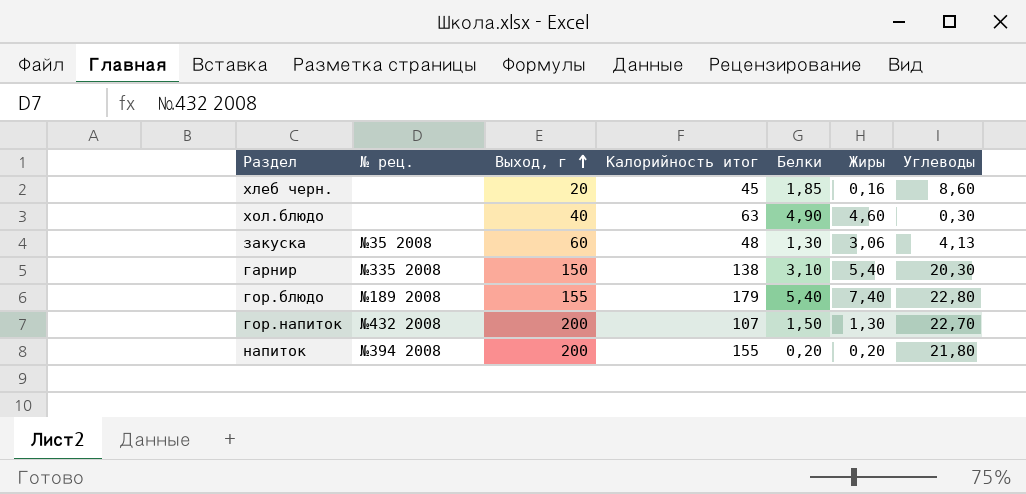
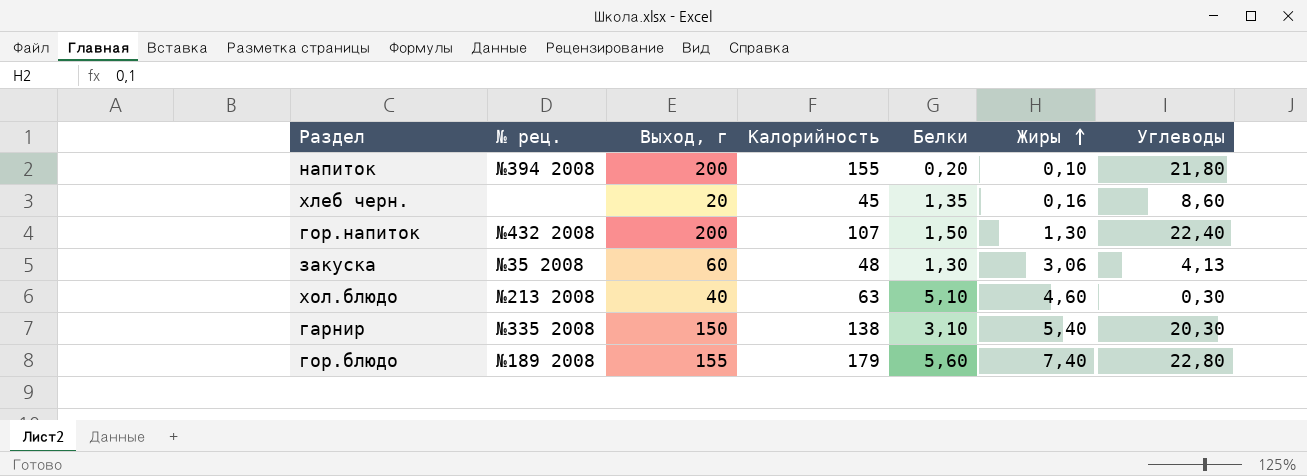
row order: Выход, г ascending -> Жиры ascending
column name: Калорийность итог -> Калорийность
напиток | Жиры: 0,20 -> 0,10
хлеб черн. | Белки: 1,85 -> 1,35
гор.напиток | Углеводы: 22,70 -> 22,40
хол.блюдо | № рец.: none -> №213 2008
хол.блюдо | Белки: 4,90 -> 5,10
гор.блюдо | Белки: 5,40 -> 5,60

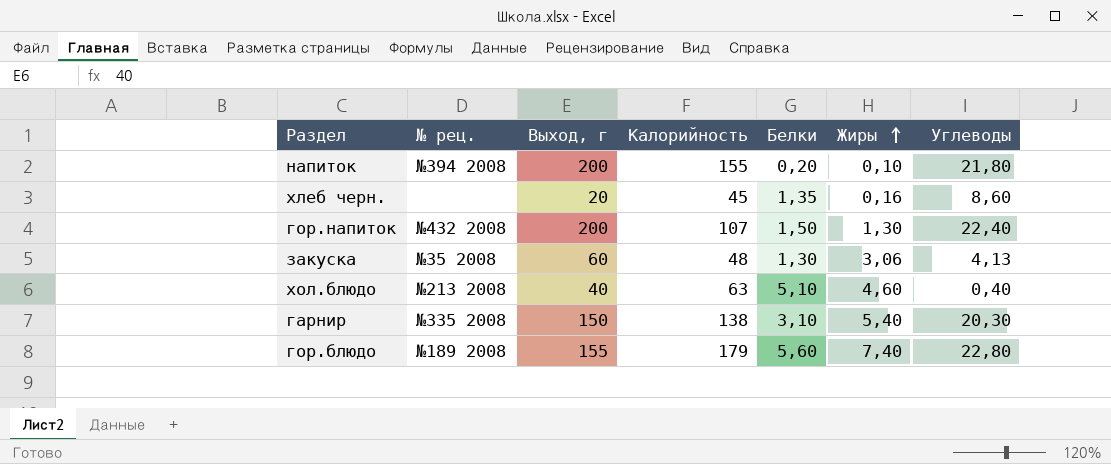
хол.блюдо | Углеводы: 0,30 -> 0,40

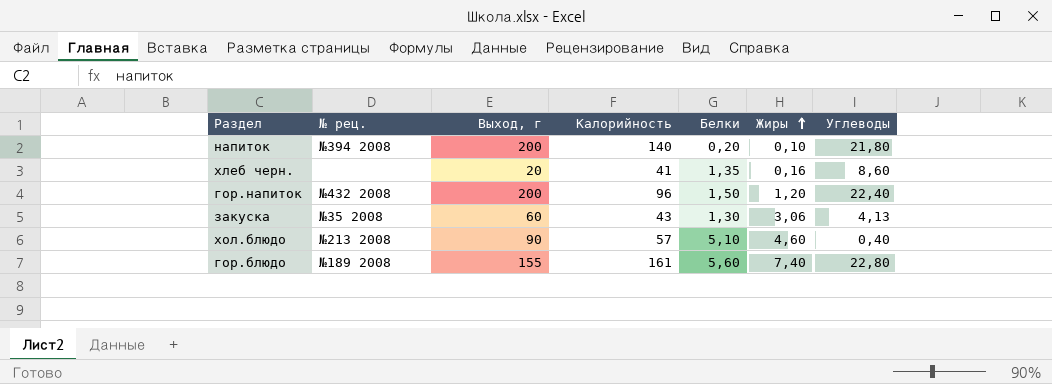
row гарнир: №335 2008 | 150 | 138 | 3,10 | 5,40 | 20,30 -> none
напиток | Калорийность: 155 -> 140
хлеб черн. | Калорийность: 45 -> 41
гор.напиток | Калорийность: 107 -> 96
гор.напиток | Жиры: 1,30 -> 1,20
закуска | Калорийность: 48 -> 43
хол.блюдо | Выход, г: 40 -> 90
хол.блюдо | Калорийность: 63 -> 57
гор.блюдо | Калорийность: 179 -> 161

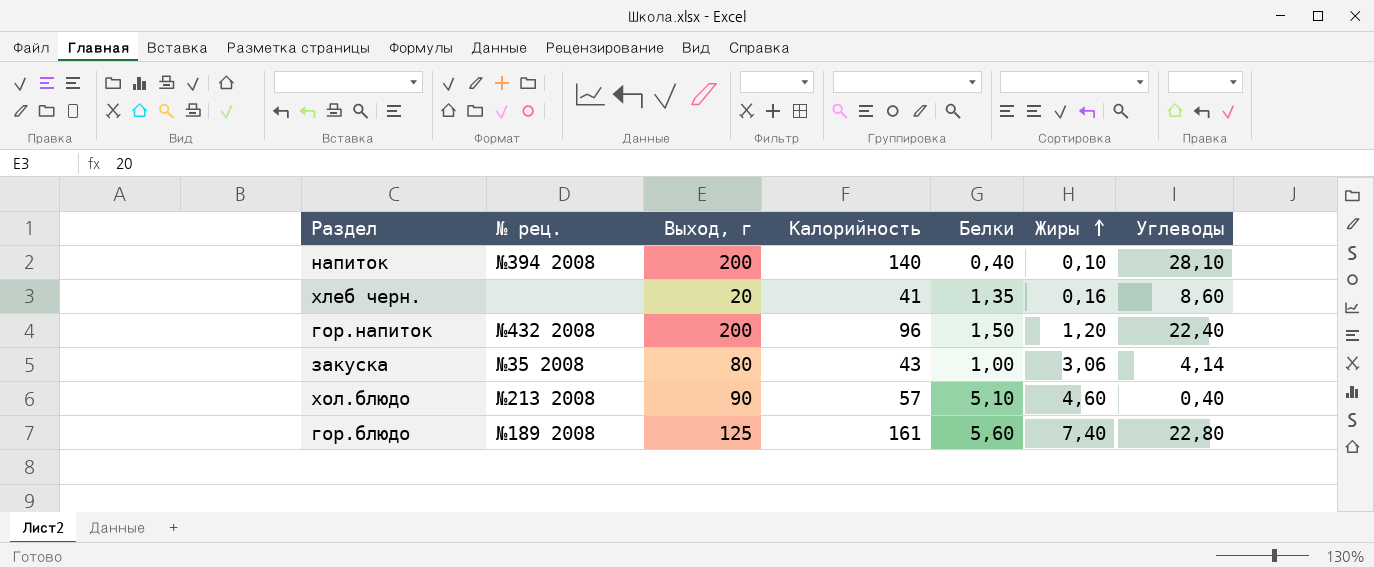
напиток | Белки: 0,20 -> 0,40
напиток | Углеводы: 21,80 -> 28,10
закуска | Выход, г: 60 -> 80
закуска | Белки: 1,30 -> 1,00
закуска | Углеводы: 4,13 -> 4,14
гор.блюдо | Выход, г: 155 -> 125

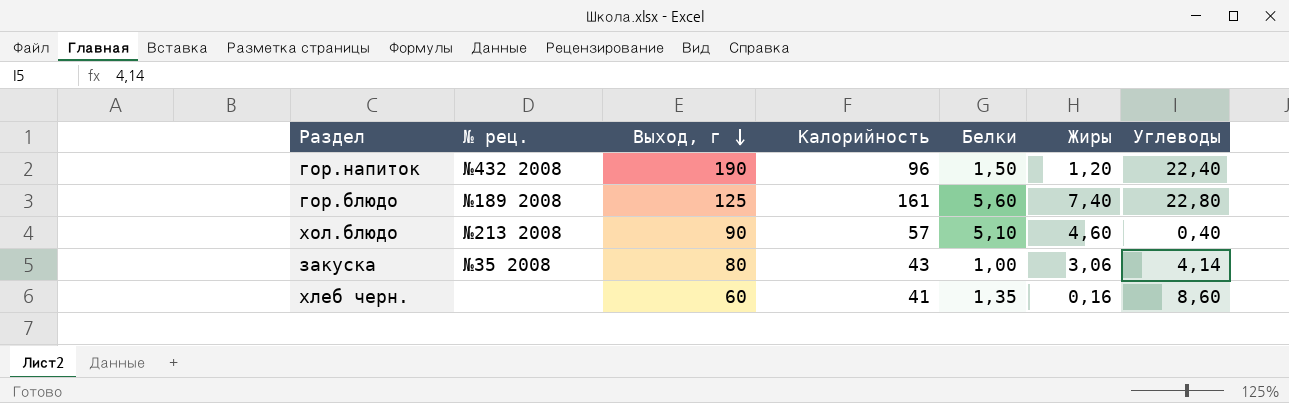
row order: Жиры ascending -> Выход, г descending
row напиток: №394 2008 | 200 | 140 | 0,40 | 0,10 | 28,10 -> none
гор.напиток | Выход, г: 200 -> 190
хлеб черн. | Выход, г: 20 -> 60

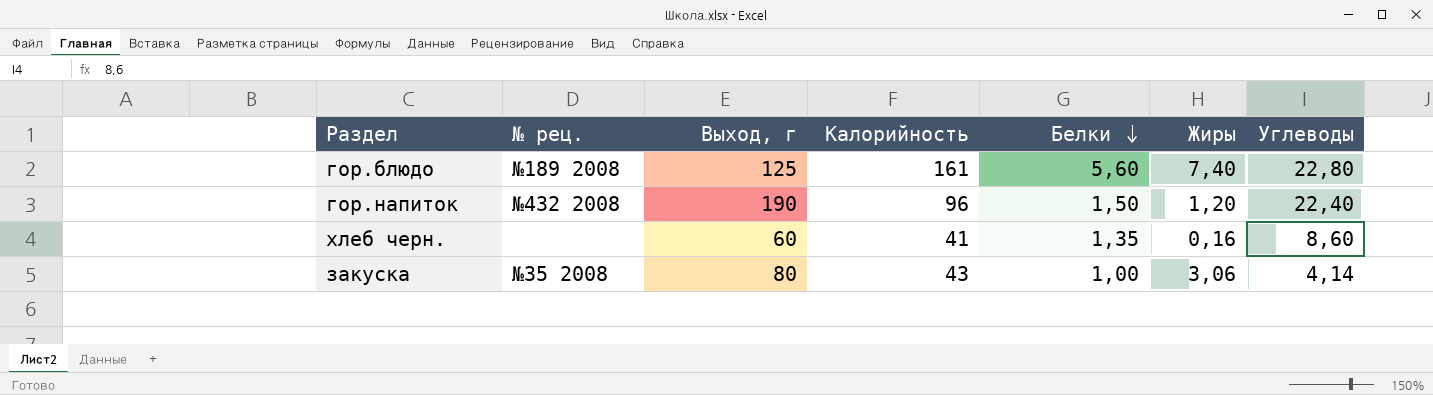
row order: Выход, г descending -> Белки descending
row хол.блюдо: №213 2008 | 90 | 57 | 5,10 | 4,60 | 0,40 -> none

